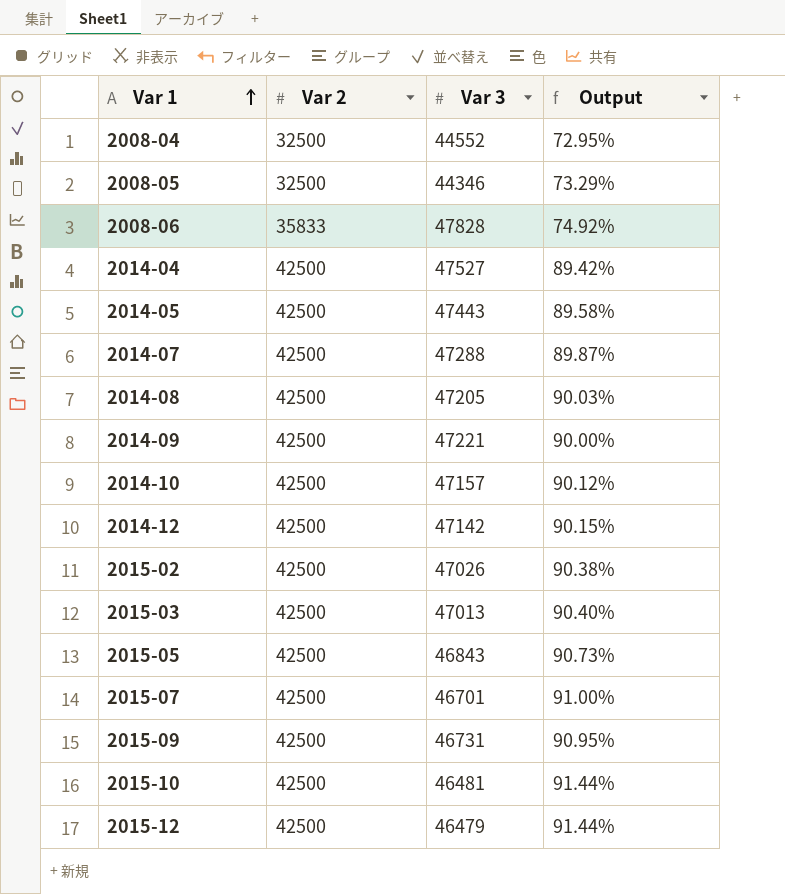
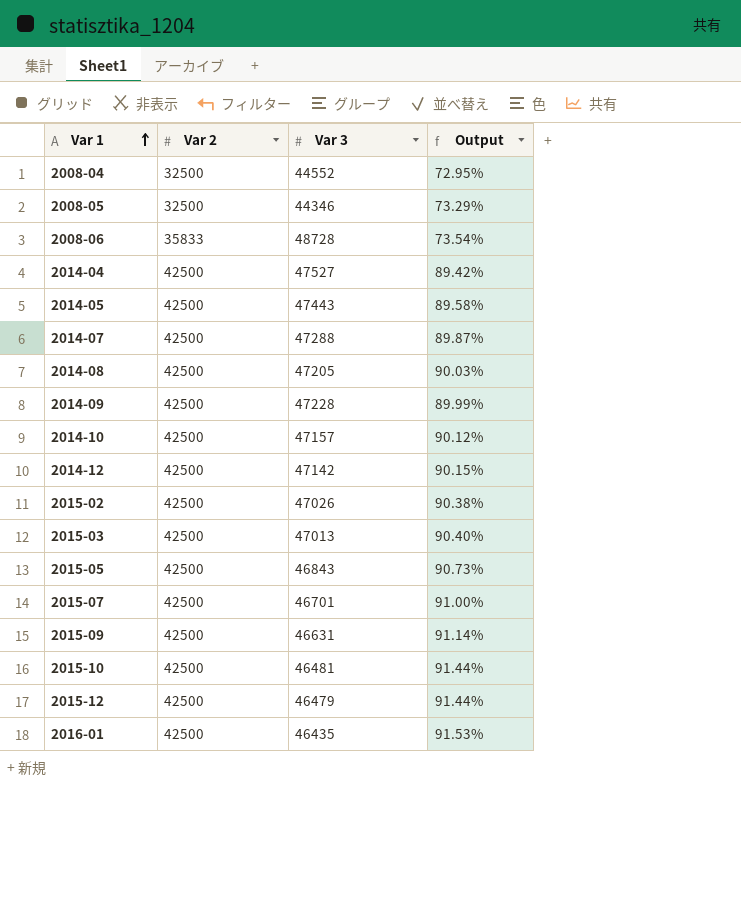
2008-06 | Var 3: 47828 -> 48728
2008-06 | Output: 74.92% -> 73.54%
2014-09 | Var 3: 47221 -> 47228
2014-09 | Output: 90.00% -> 89.99%
2015-09 | Var 3: 46731 -> 46631
2015-09 | Output: 90.95% -> 91.14%
row 2016-01: none -> 42500 | 46435 | 91.53%

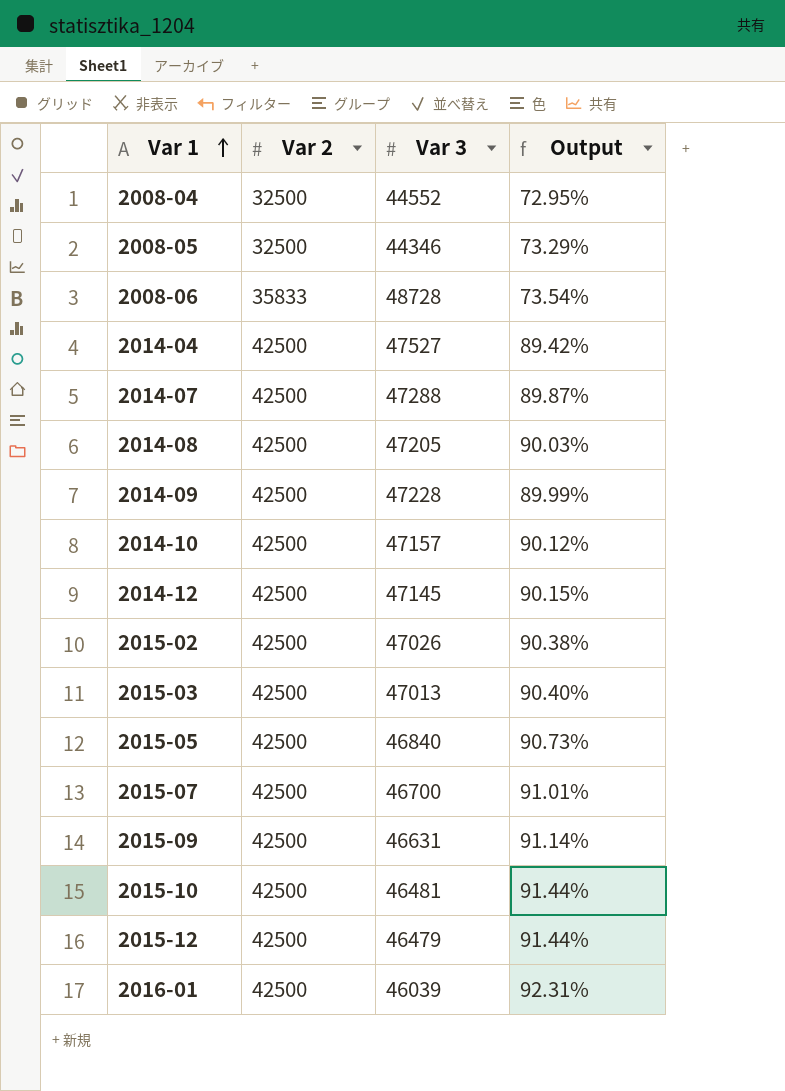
row 2014-05: 42500 | 47443 | 89.58% -> none
2014-12 | Var 3: 47142 -> 47145
2015-05 | Var 3: 46843 -> 46840
2015-07 | Var 3: 46701 -> 46700
2015-07 | Output: 91.00% -> 91.01%
2016-01 | Var 3: 46435 -> 46039
2016-01 | Output: 91.53% -> 92.31%

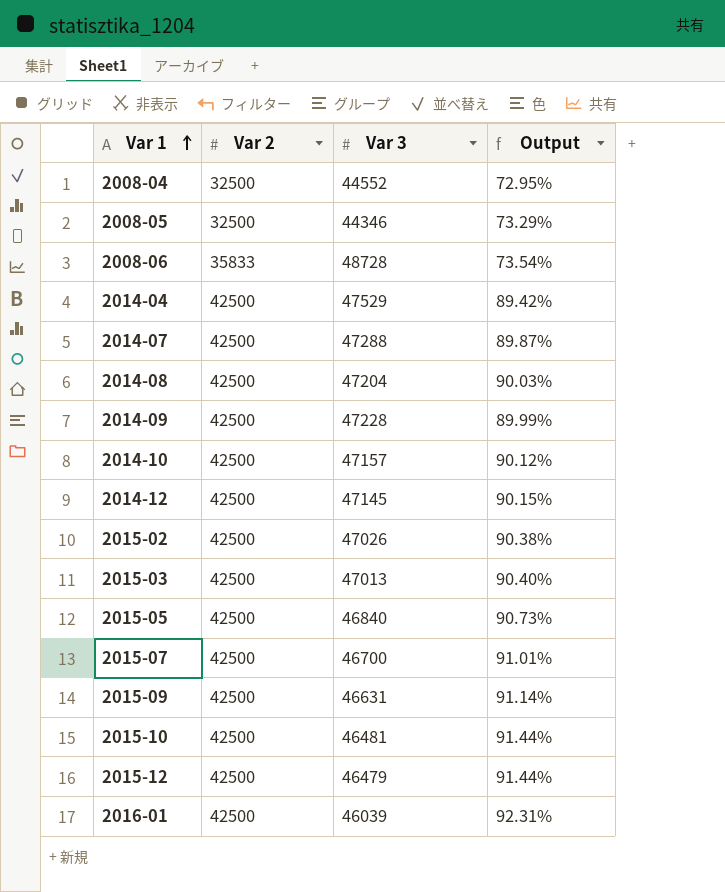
2014-04 | Var 3: 47527 -> 47529
2014-08 | Var 3: 47205 -> 47204

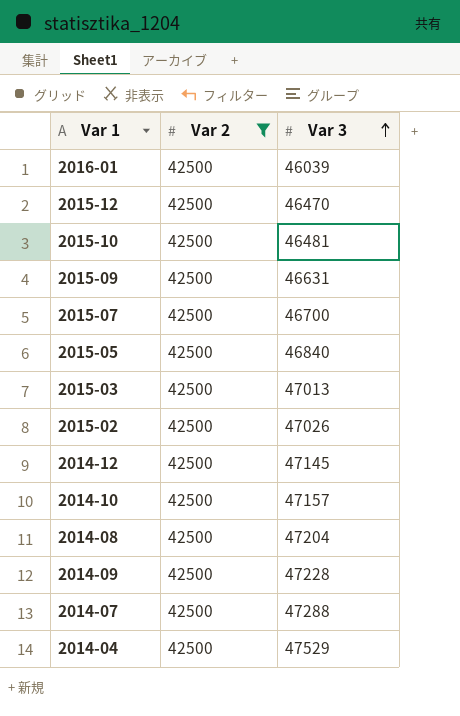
filter: none -> Var 2 = 42500
row order: Var 1 ascending -> Var 3 ascending
column Output | formula: [Var 2] / [Var 3] -> none
2015-12 | Var 3: 46479 -> 46470

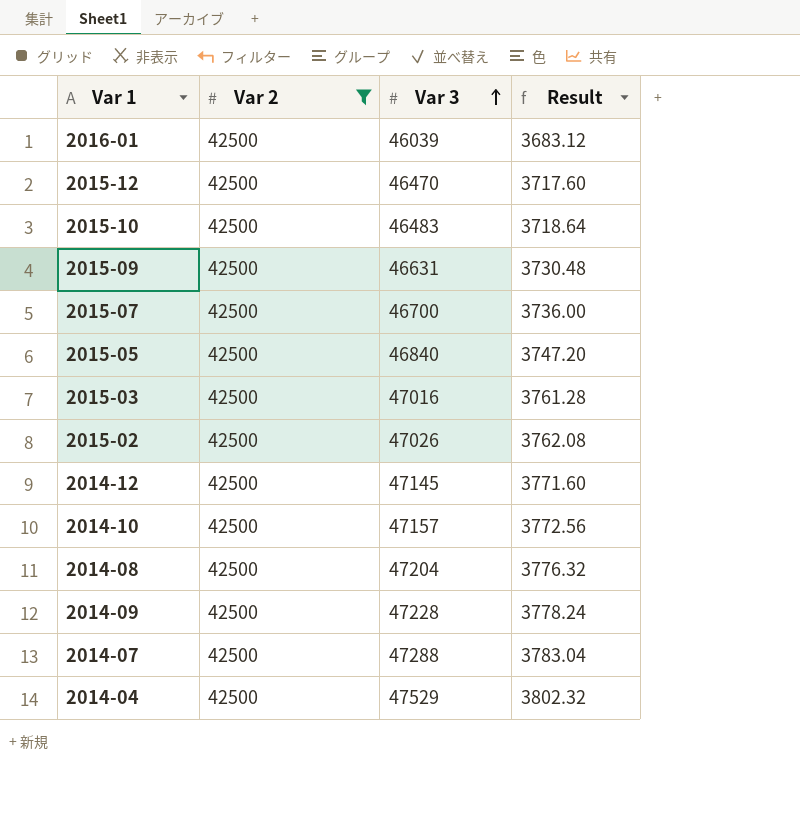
column Result | formula: none -> [Var 3] * 0.08
2015-10 | Var 3: 46481 -> 46483
2015-03 | Var 3: 47013 -> 47016

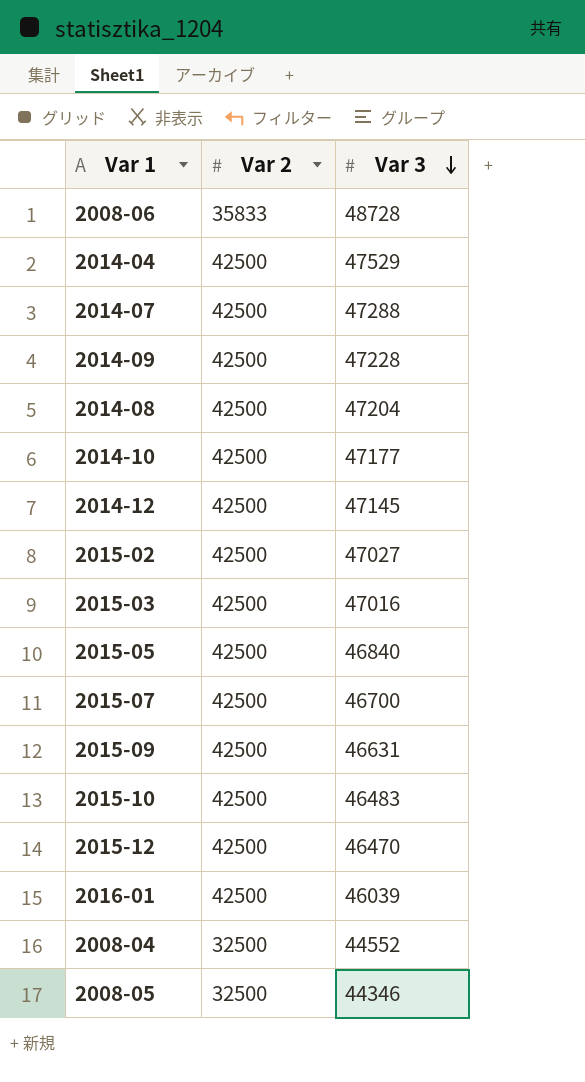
filter: Var 2 = 42500 -> none
row order: Var 3 ascending -> Var 3 descending
column Result | formula: [Var 3] * 0.08 -> none
2014-10 | Var 3: 47157 -> 47177
2015-02 | Var 3: 47026 -> 47027

